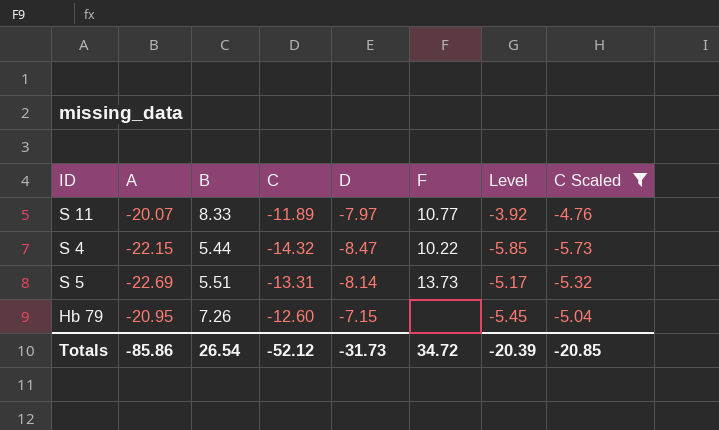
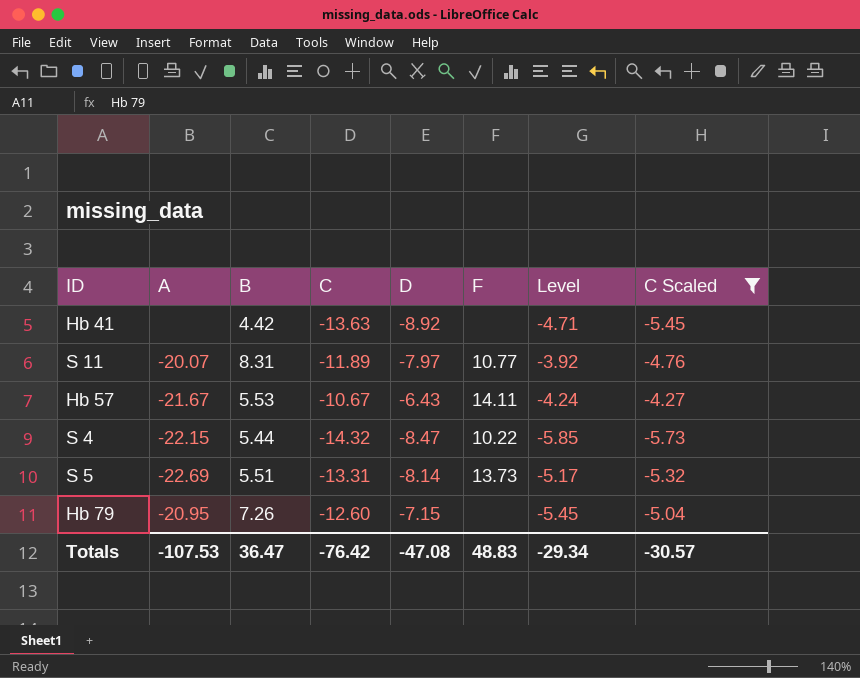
row Hb 41: none -> none | 4.42 | -13.63 | -8.92 | none | -4.71 | -5.45
S 11 | B: 8.33 -> 8.31
row Hb 57: none -> -21.67 | 5.53 | -10.67 | -6.43 | 14.11 | -4.24 | -4.27
Totals | A: -85.86 -> -107.53
Totals | B: 26.54 -> 36.47
Totals | C: -52.12 -> -76.42
Totals | D: -31.73 -> -47.08
Totals | F: 34.72 -> 48.83
Totals | Level: -20.39 -> -29.34
Totals | C Scaled: -20.85 -> -30.57

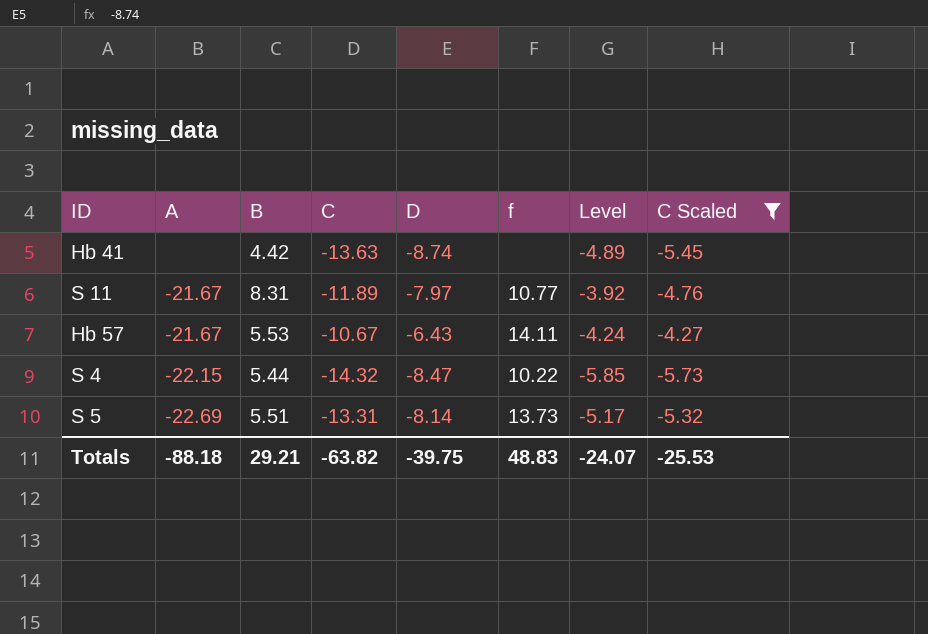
column name: F -> f
row Hb 79: -20.95 | 7.26 | -12.60 | -7.15 | none | -5.45 | -5.04 -> none
Hb 41 | D: -8.92 -> -8.74
Hb 41 | Level: -4.71 -> -4.89
S 11 | A: -20.07 -> -21.67
Totals | A: -107.53 -> -88.18
Totals | B: 36.47 -> 29.21
Totals | C: -76.42 -> -63.82
Totals | D: -47.08 -> -39.75
Totals | Level: -29.34 -> -24.07
Totals | C Scaled: -30.57 -> -25.53

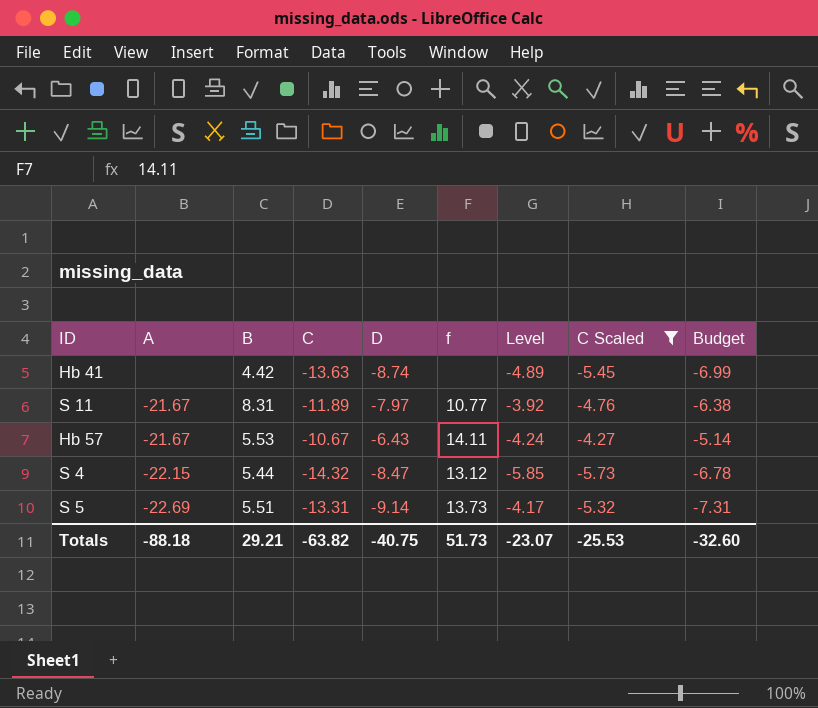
column Budget | formula: none -> [D] * 0.8
S 4 | f: 10.22 -> 13.12
S 5 | D: -8.14 -> -9.14
S 5 | Level: -5.17 -> -4.17
Totals | D: -39.75 -> -40.75
Totals | f: 48.83 -> 51.73
Totals | Level: -24.07 -> -23.07

